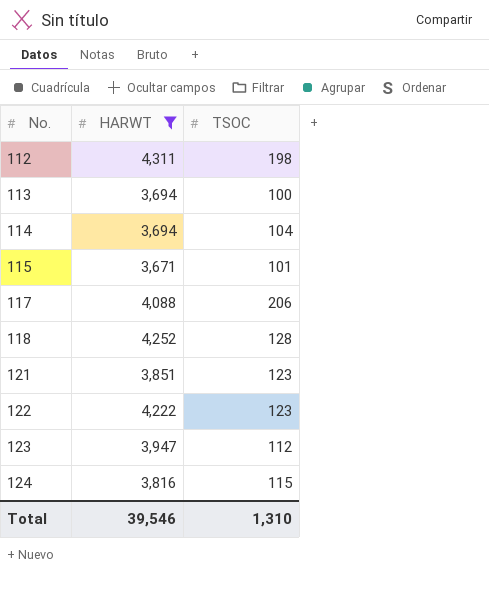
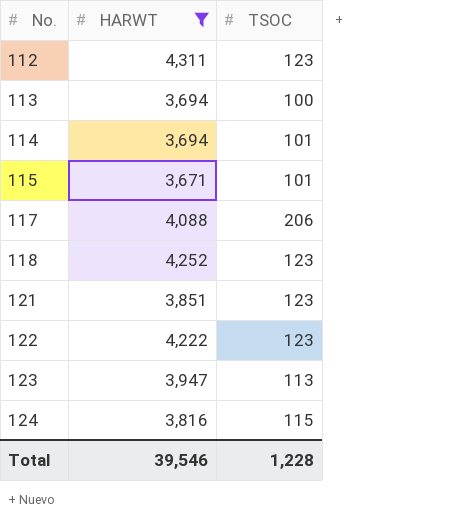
112 | TSOC: 198 -> 123
114 | TSOC: 104 -> 101
118 | TSOC: 128 -> 123
123 | TSOC: 112 -> 113
Total | TSOC: 1,310 -> 1,228

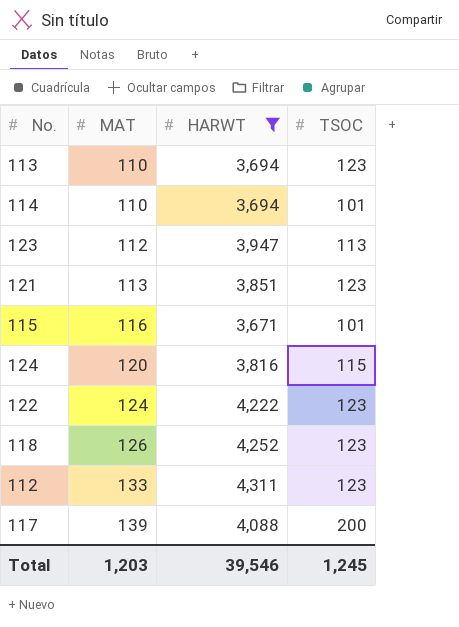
row order: No. ascending -> MAT ascending
column MAT | position: none -> 2
113 | TSOC: 100 -> 123
117 | TSOC: 206 -> 200
Total | TSOC: 1,228 -> 1,245

